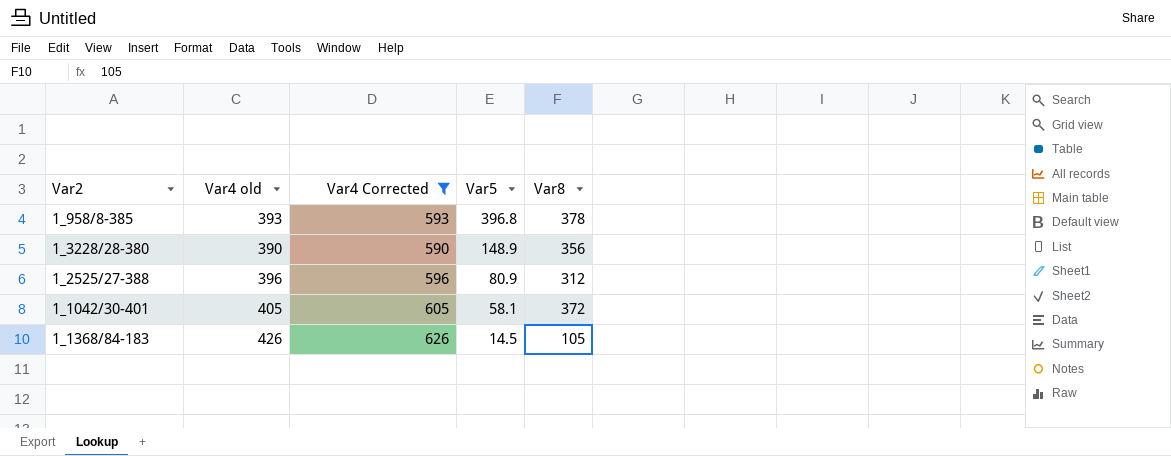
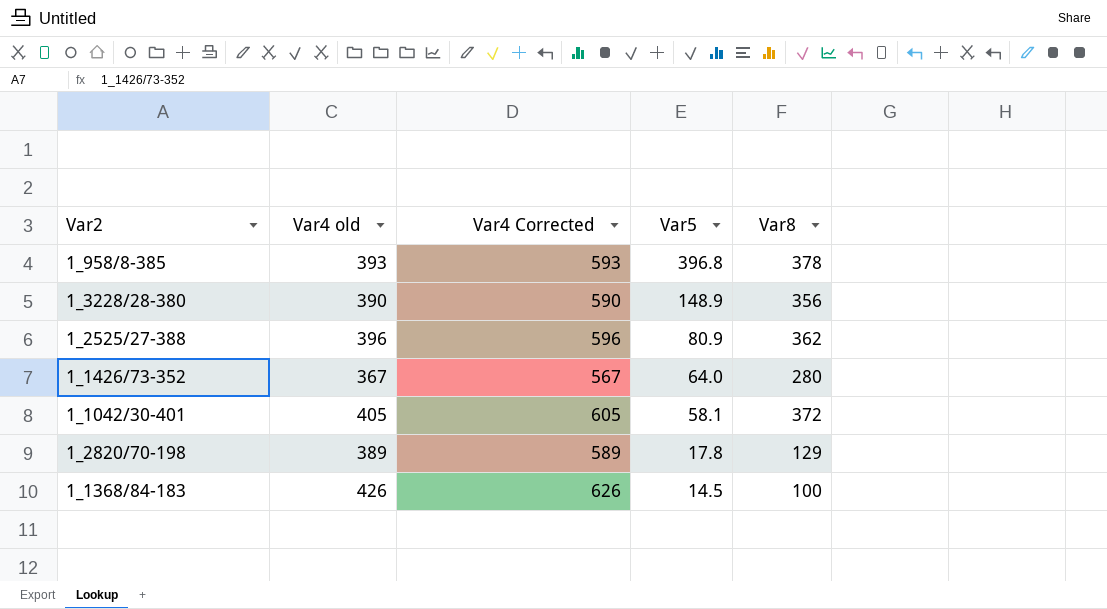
filter: Var4 Corrected >= 590 -> none
1_2525/27-388 | Var8: 312 -> 362
1_1368/84-183 | Var8: 105 -> 100

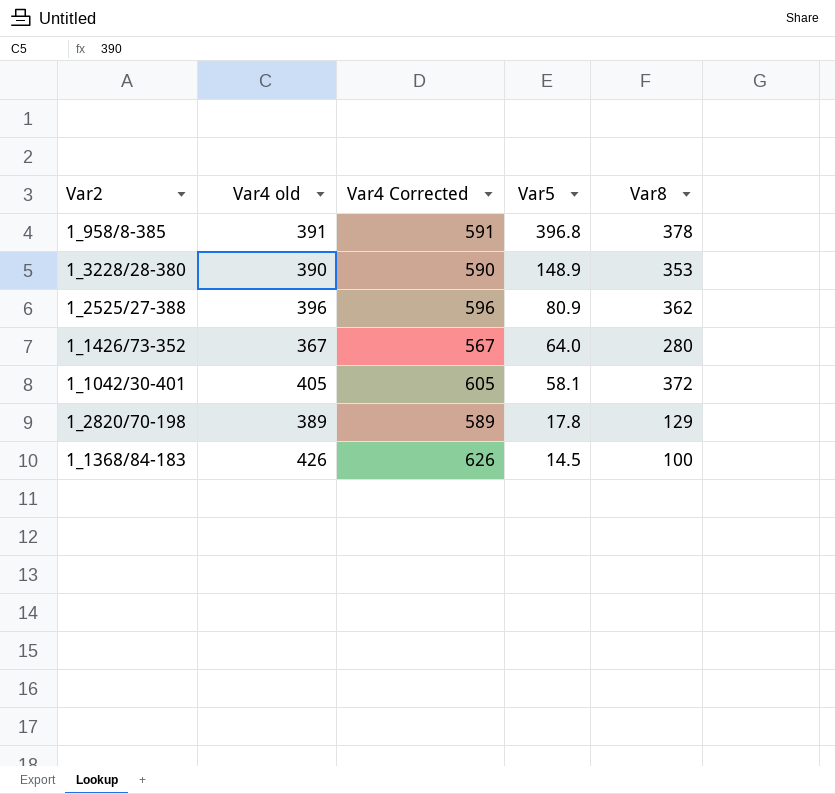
1_958/8-385 | Var4 old: 393 -> 391
1_958/8-385 | Var4 Corrected: 593 -> 591
1_3228/28-380 | Var8: 356 -> 353

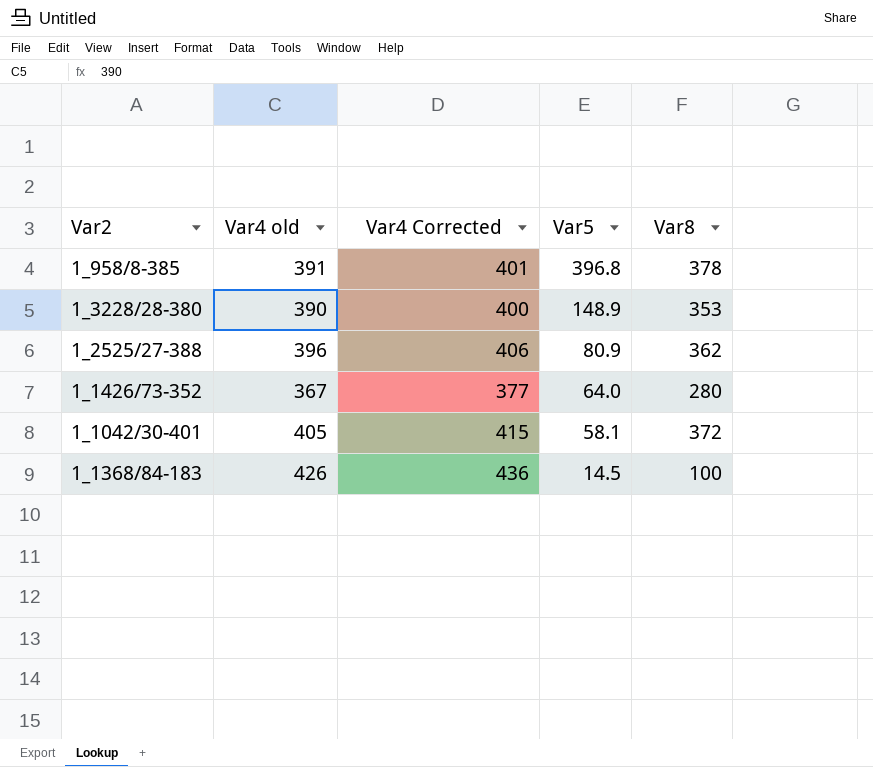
column Var4 Corrected | formula: [Var4 old] + 200 -> [Var4 old] + 10
row 1_2820/70-198: 389 | 589 | 17.8 | 129 -> none

